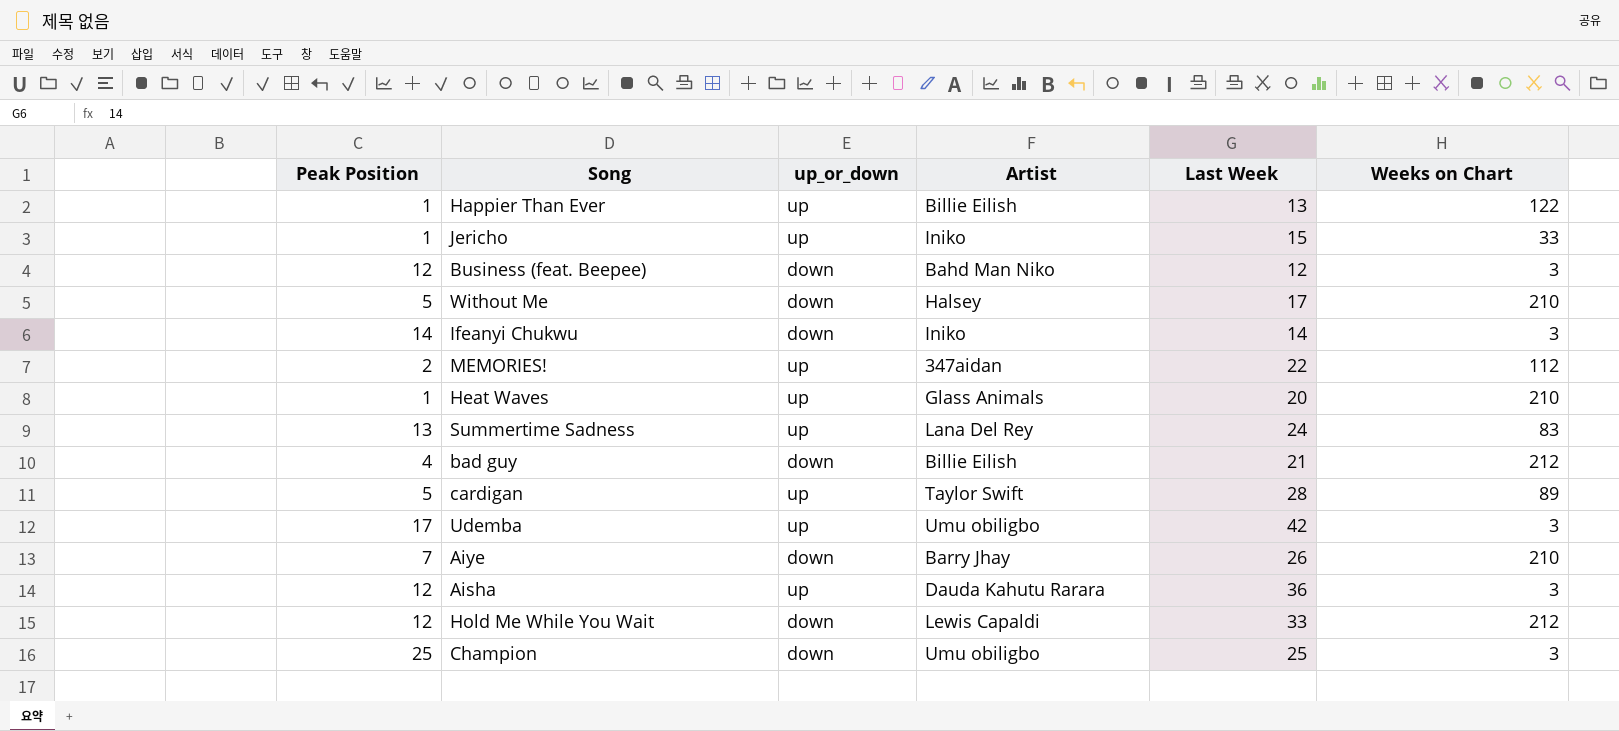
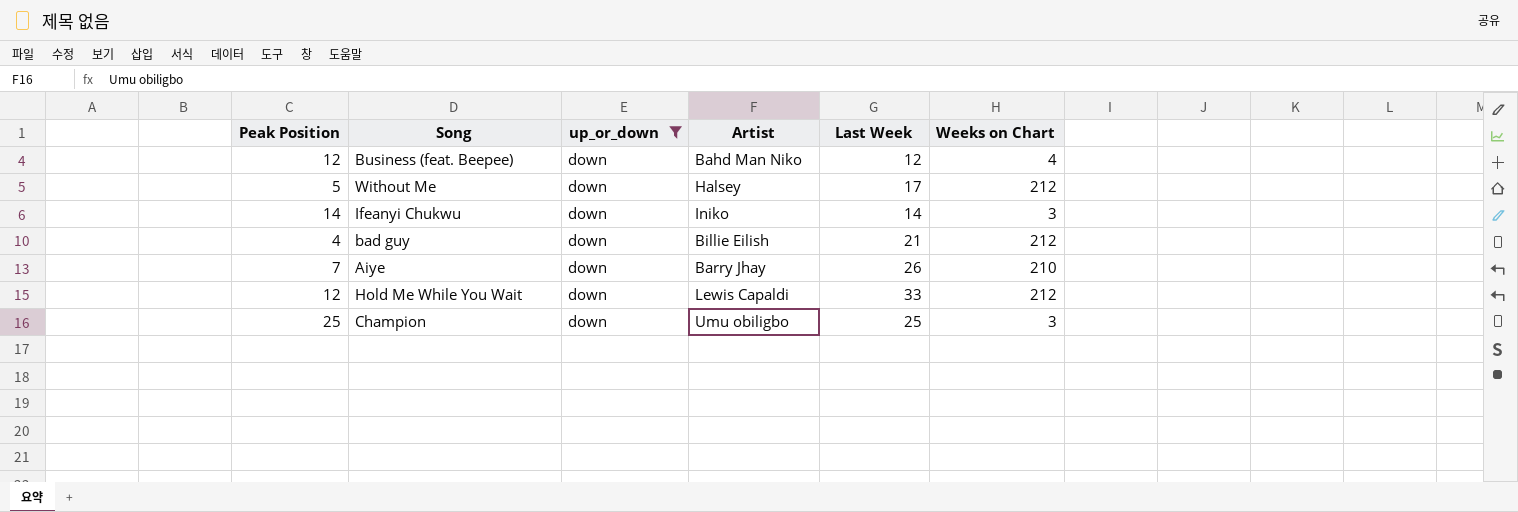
filter: none -> up_or_down = down
Business (feat. Beepee) | Weeks on Chart: 3 -> 4
Without Me | Weeks on Chart: 210 -> 212

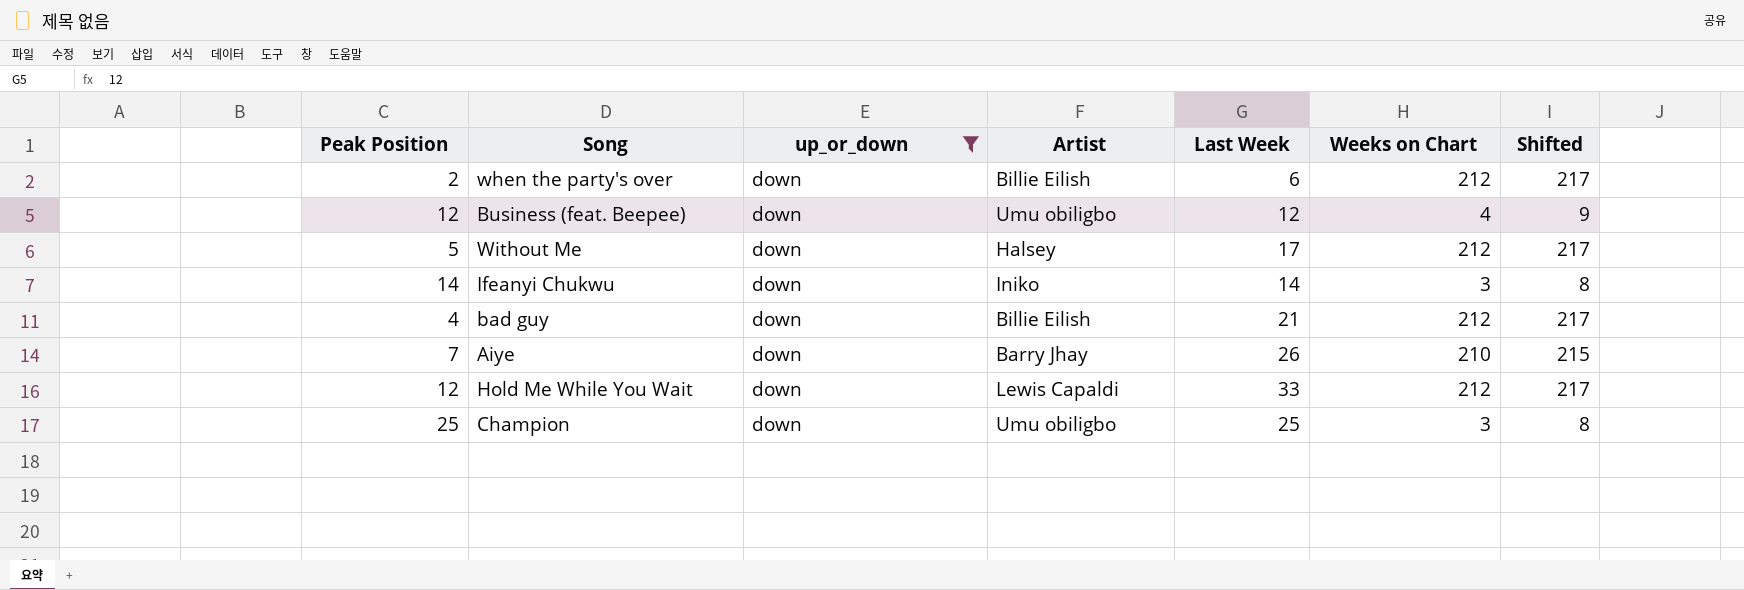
column Shifted | formula: none -> [Weeks on Chart] + 5
row when the party's over: none -> 2 | down | Billie Eilish | 6 | 212 | 217
Business (feat. Beepee) | Artist: Bahd Man Niko -> Umu obiligbo

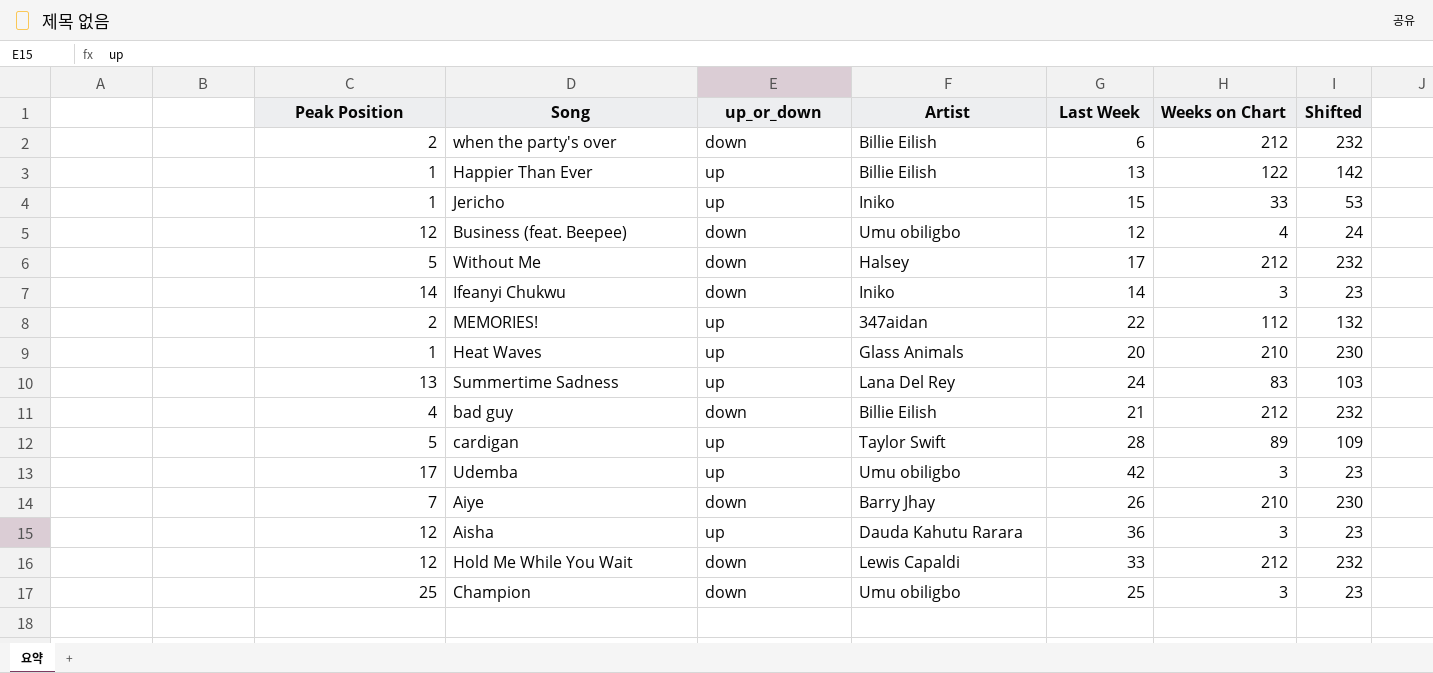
filter: up_or_down = down -> none
column Shifted | formula: [Weeks on Chart] + 5 -> [Weeks on Chart] + 20

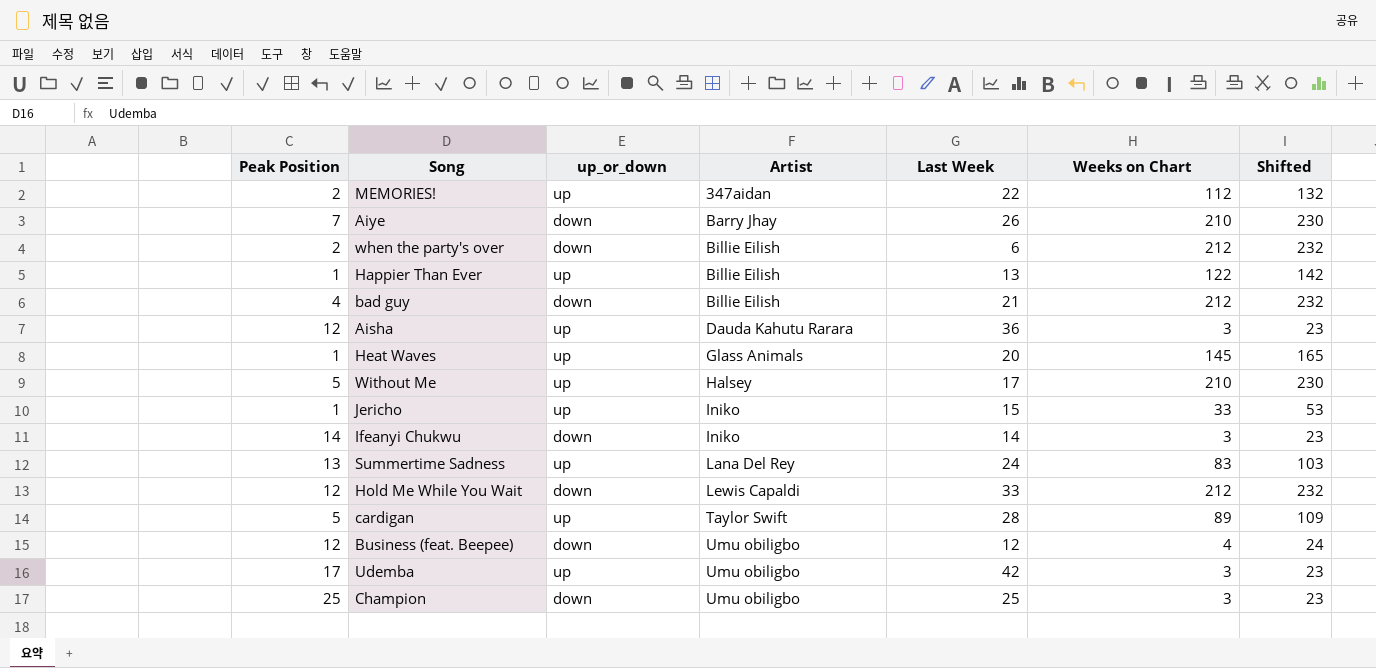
row order: none -> Artist ascending
Heat Waves | Weeks on Chart: 210 -> 145
Heat Waves | Shifted: 230 -> 165
Without Me | up_or_down: down -> up
Without Me | Weeks on Chart: 212 -> 210
Without Me | Shifted: 232 -> 230

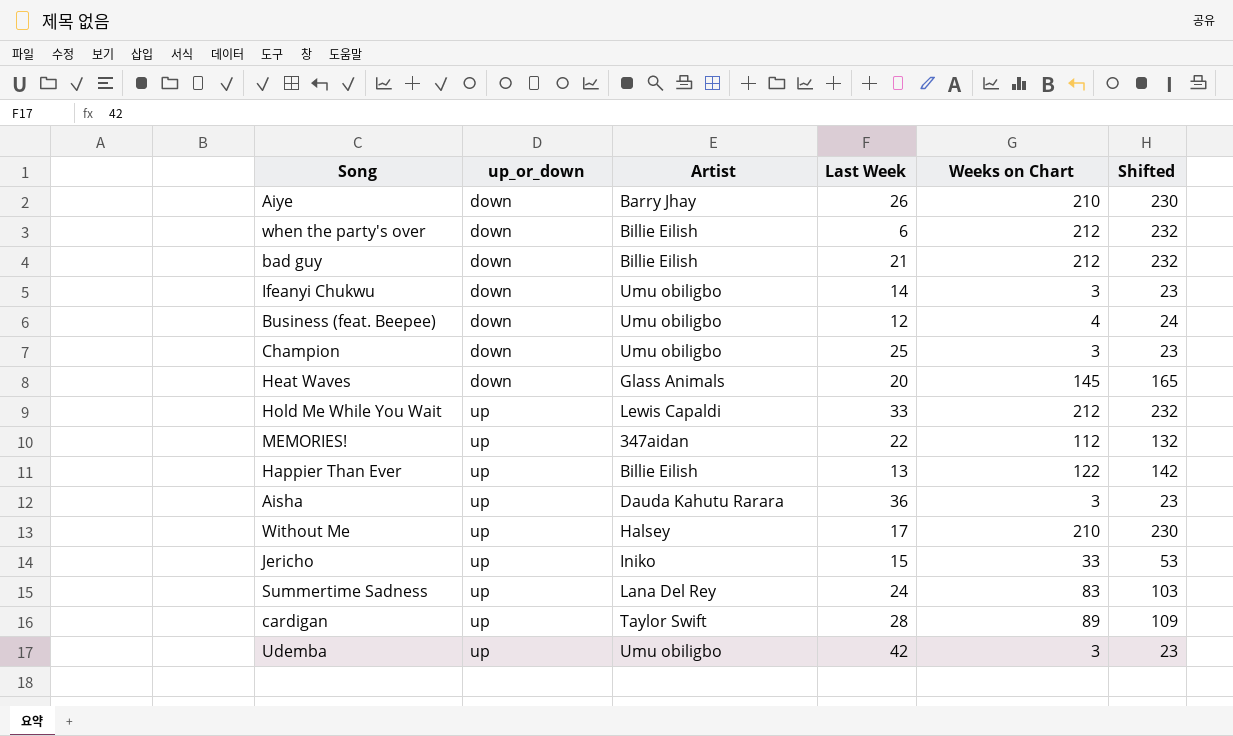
row order: Artist ascending -> up_or_down ascending
column Peak Position | position: 1 -> none
Ifeanyi Chukwu | Artist: Iniko -> Umu obiligbo
Heat Waves | up_or_down: up -> down
Hold Me While You Wait | up_or_down: down -> up

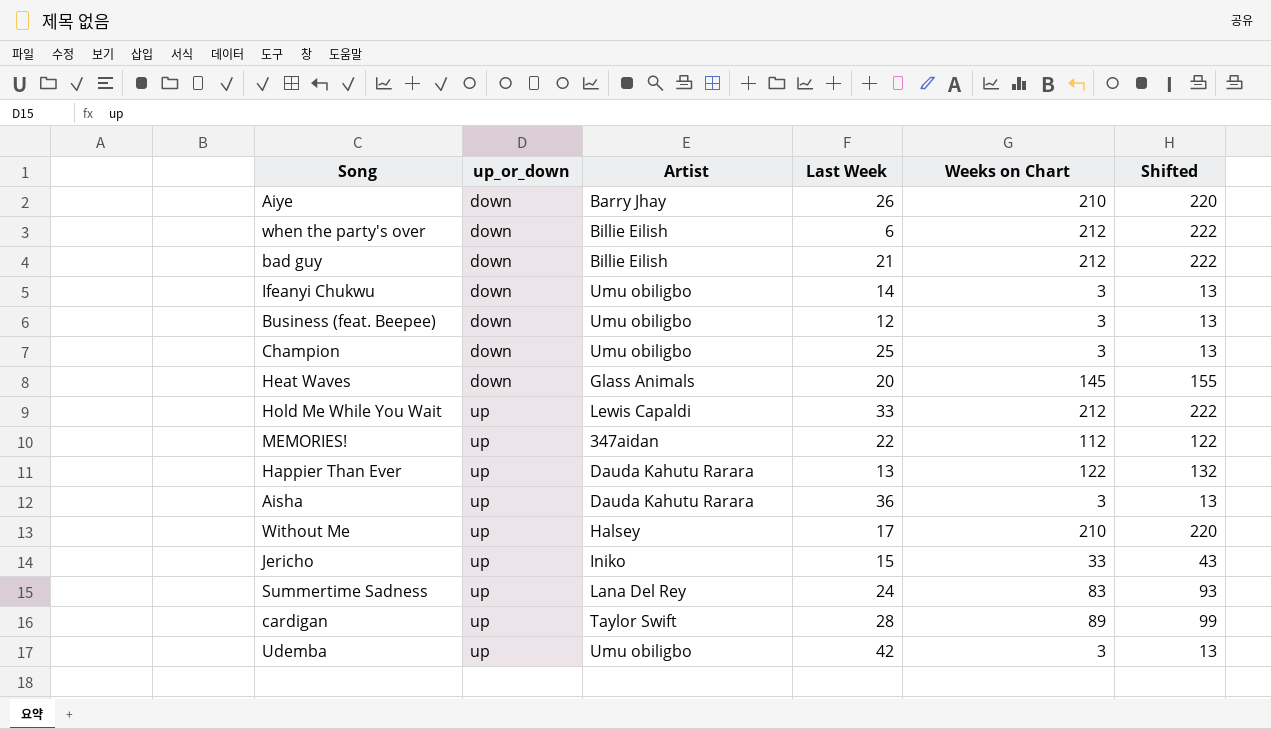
column Shifted | formula: [Weeks on Chart] + 20 -> [Weeks on Chart] + 10
Business (feat. Beepee) | Weeks on Chart: 4 -> 3
Happier Than Ever | Artist: Billie Eilish -> Dauda Kahutu Rarara

